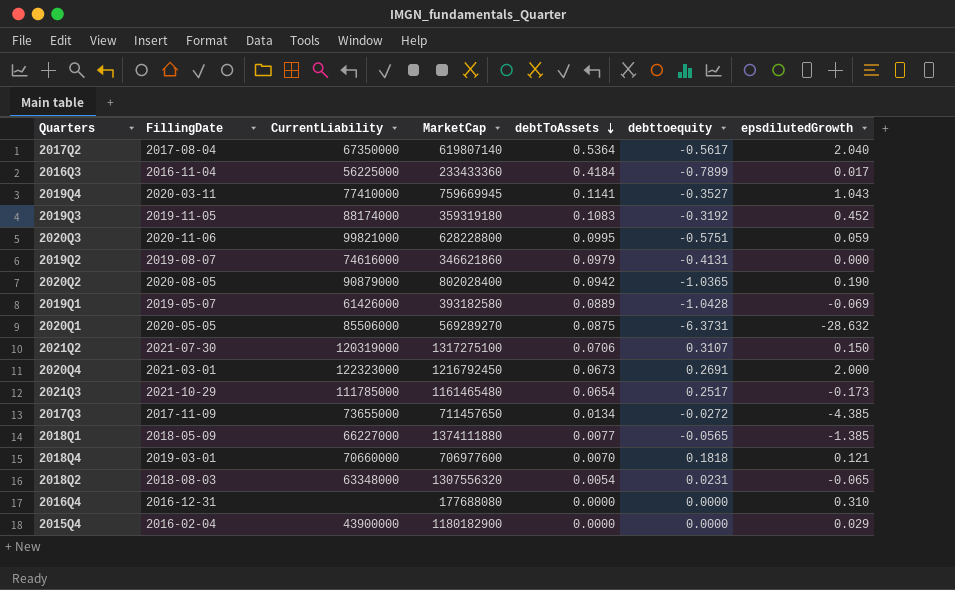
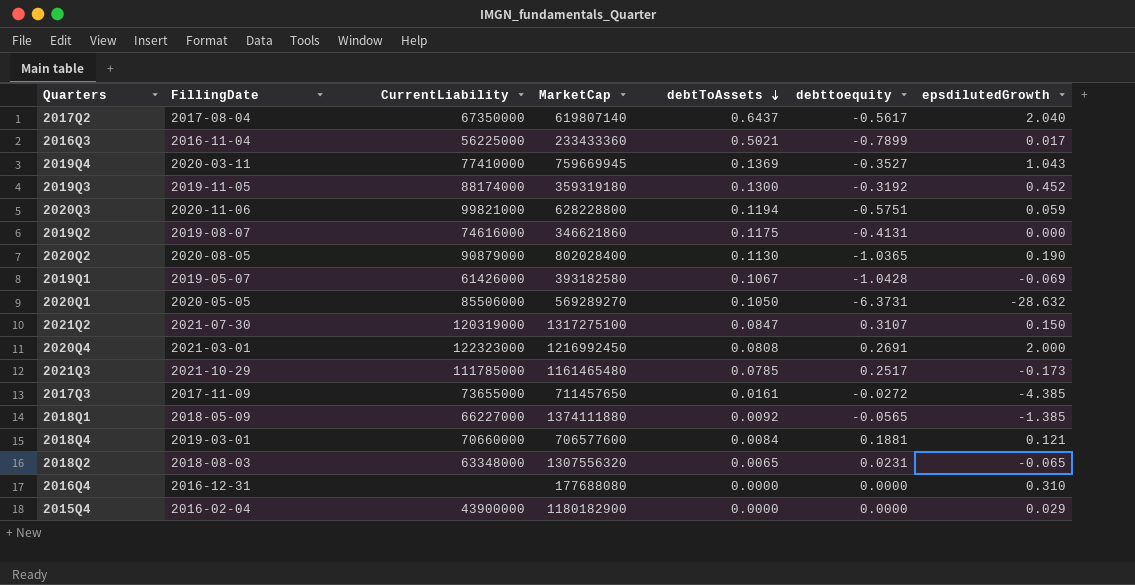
2017Q2 | debtToAssets: 0.5364 -> 0.6437
2016Q3 | debtToAssets: 0.4184 -> 0.5021
2019Q4 | debtToAssets: 0.1141 -> 0.1369
2019Q3 | debtToAssets: 0.1083 -> 0.1300
2020Q3 | debtToAssets: 0.0995 -> 0.1194
2019Q2 | debtToAssets: 0.0979 -> 0.1175
2020Q2 | debtToAssets: 0.0942 -> 0.1130
2019Q1 | debtToAssets: 0.0889 -> 0.1067
2020Q1 | debtToAssets: 0.0875 -> 0.1050
2021Q2 | debtToAssets: 0.0706 -> 0.0847
2020Q4 | MarketCap: 1216792450 -> 1216992450
2020Q4 | debtToAssets: 0.0673 -> 0.0808
2021Q3 | debtToAssets: 0.0654 -> 0.0785
2017Q3 | debtToAssets: 0.0134 -> 0.0161
2018Q1 | debtToAssets: 0.0077 -> 0.0092
2018Q4 | MarketCap: 706977600 -> 706577600
2018Q4 | debtToAssets: 0.0070 -> 0.0084
2018Q4 | debttoequity: 0.1818 -> 0.1881
2018Q2 | debtToAssets: 0.0054 -> 0.0065

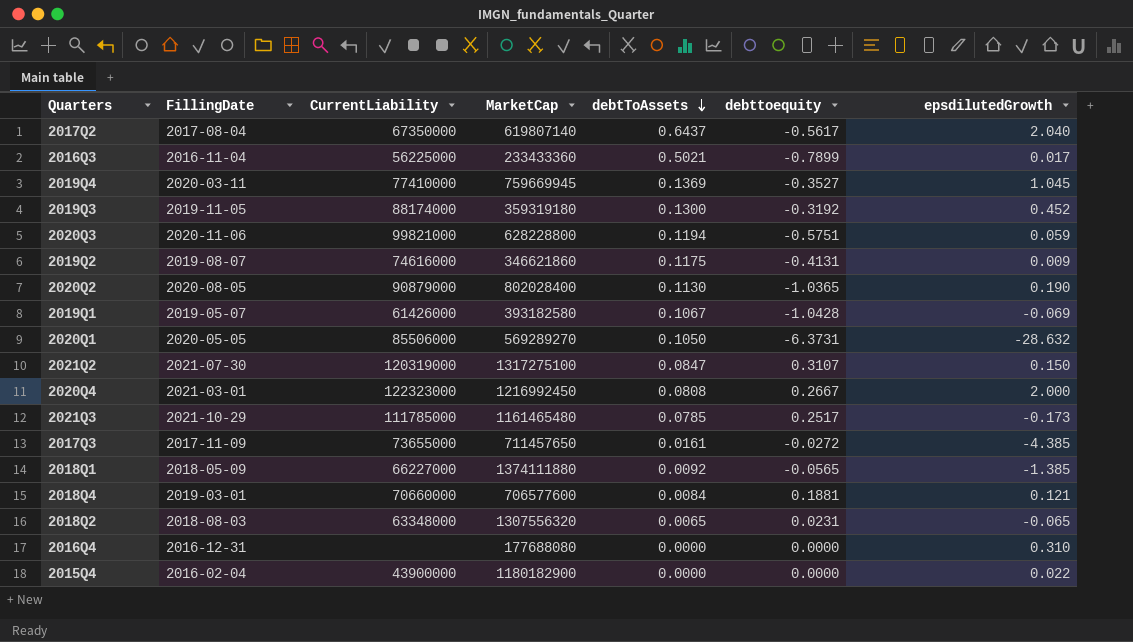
2019Q4 | epsdilutedGrowth: 1.043 -> 1.045
2019Q2 | epsdilutedGrowth: 0.000 -> 0.009
2020Q4 | debttoequity: 0.2691 -> 0.2667
2015Q4 | epsdilutedGrowth: 0.029 -> 0.022

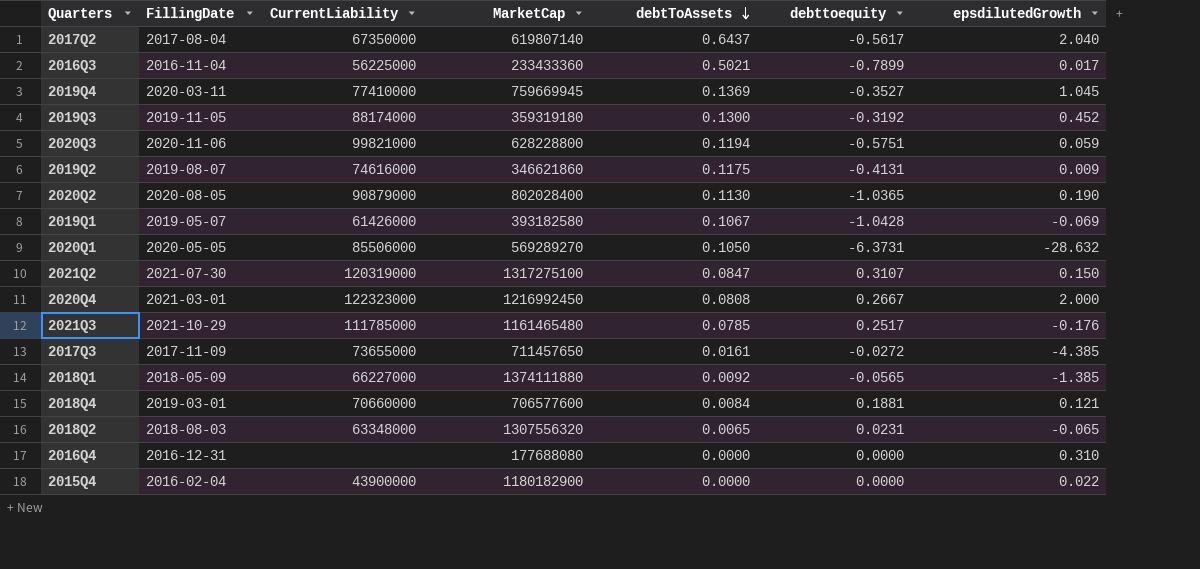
2021Q3 | epsdilutedGrowth: -0.173 -> -0.176

